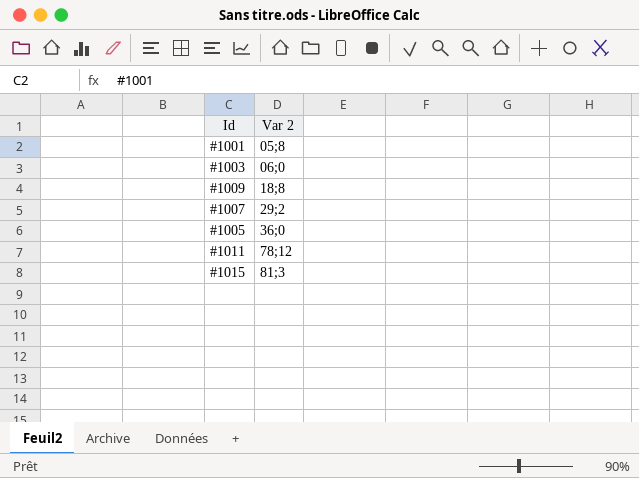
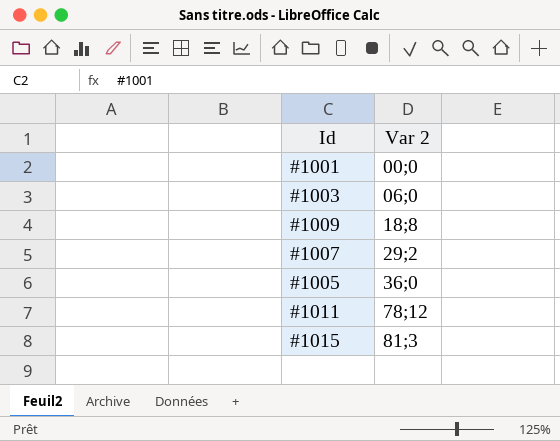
#1001 | Var 2: 05;8 -> 00;0

